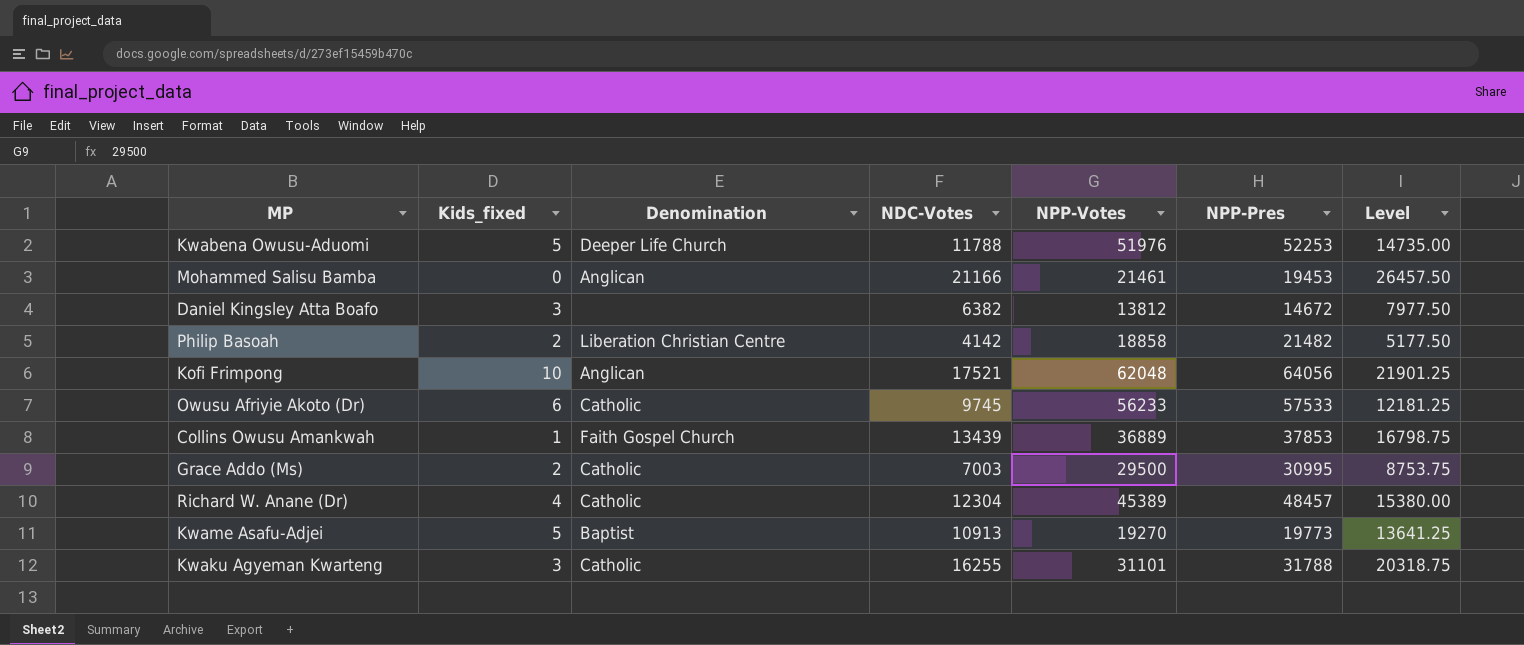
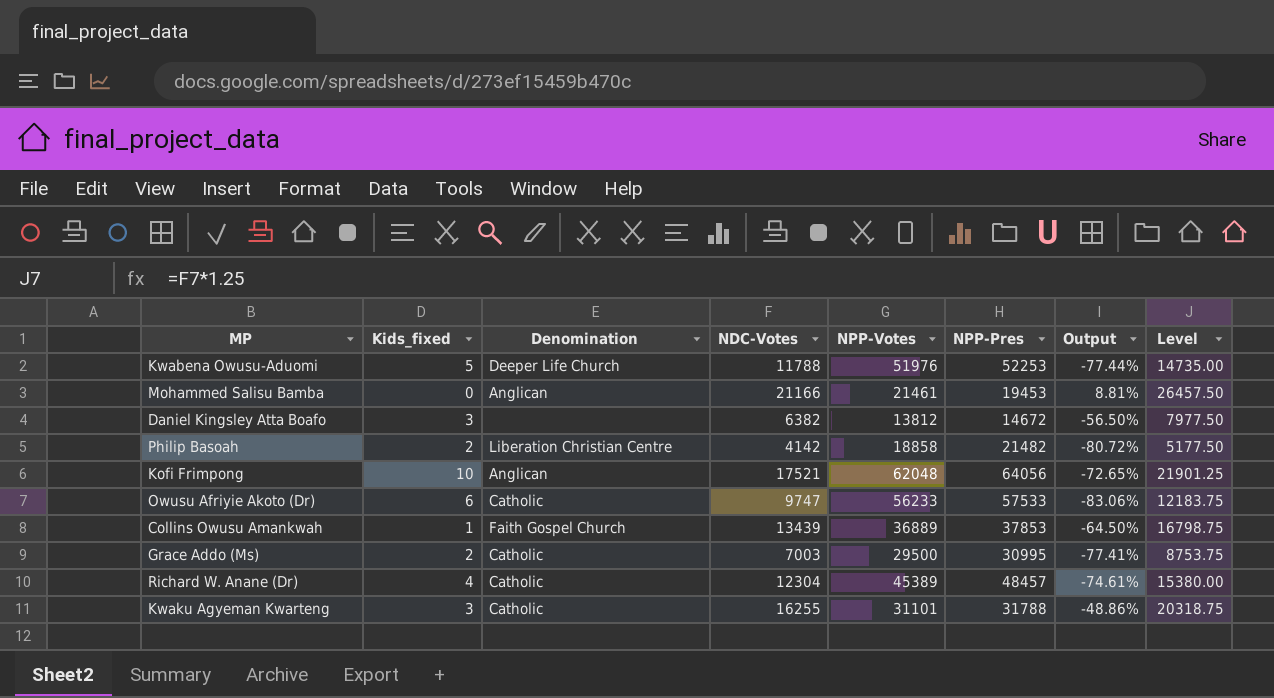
column Output | formula: none -> ([NDC-Votes] - [NPP-Pres]) / [NPP-Pres]
row Kwame Asafu-Adjei: 5 | Baptist | 10913 | 19270 | 19773 | 13641.25 -> none
Owusu Afriyie Akoto (Dr) | NDC-Votes: 9745 -> 9747
Owusu Afriyie Akoto (Dr) | Level: 12181.25 -> 12183.75

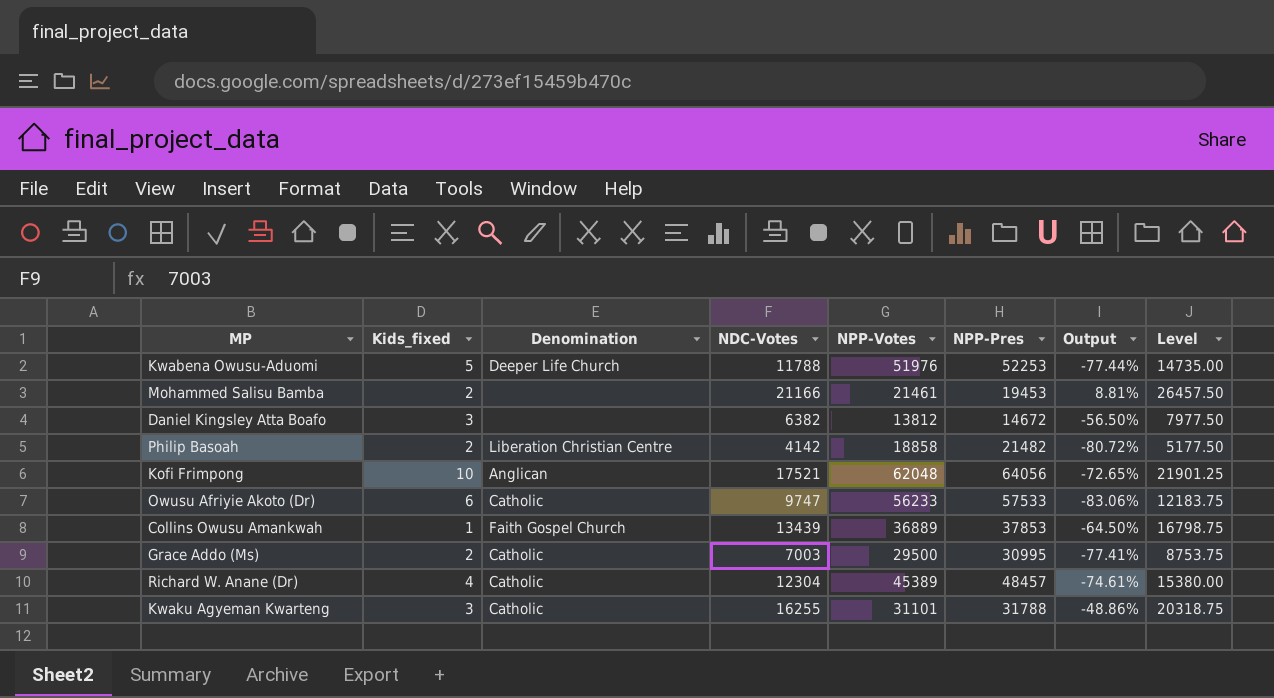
Mohammed Salisu Bamba | Kids_fixed: 0 -> 2
Mohammed Salisu Bamba | Denomination: Anglican -> none

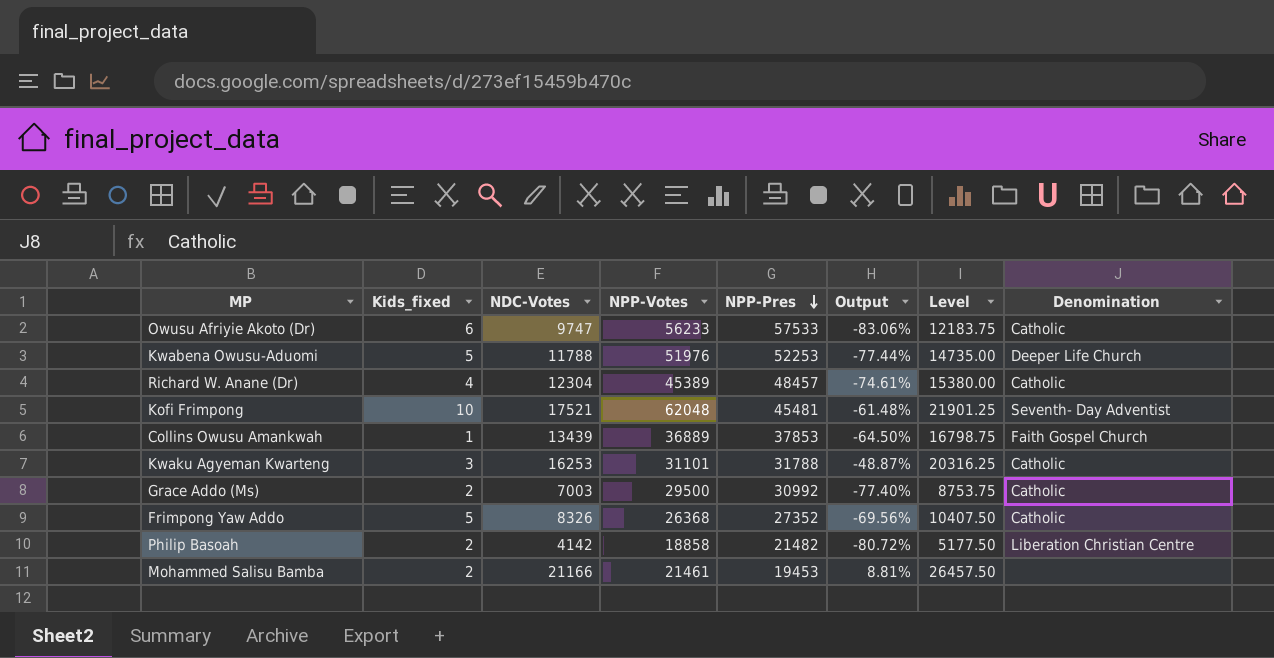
row order: none -> NPP-Pres descending
column Denomination | position: 3 -> 8
row Daniel Kingsley Atta Boafo: 3 | none | 6382 | 13812 | 14672 | -56.50% | 7977.50 -> none
Kofi Frimpong | NPP-Pres: 64056 -> 45481
Kofi Frimpong | Output: -72.65% -> -61.48%
Kofi Frimpong | Denomination: Anglican -> Seventh- Day Adventist
Kwaku Agyeman Kwarteng | NDC-Votes: 16255 -> 16253
Kwaku Agyeman Kwarteng | Output: -48.86% -> -48.87%
Kwaku Agyeman Kwarteng | Level: 20318.75 -> 20316.25
Grace Addo (Ms) | NPP-Pres: 30995 -> 30992
Grace Addo (Ms) | Output: -77.41% -> -77.40%
row Frimpong Yaw Addo: none -> 5 | 8326 | 26368 | 27352 | -69.56% | 10407.50 | Catholic

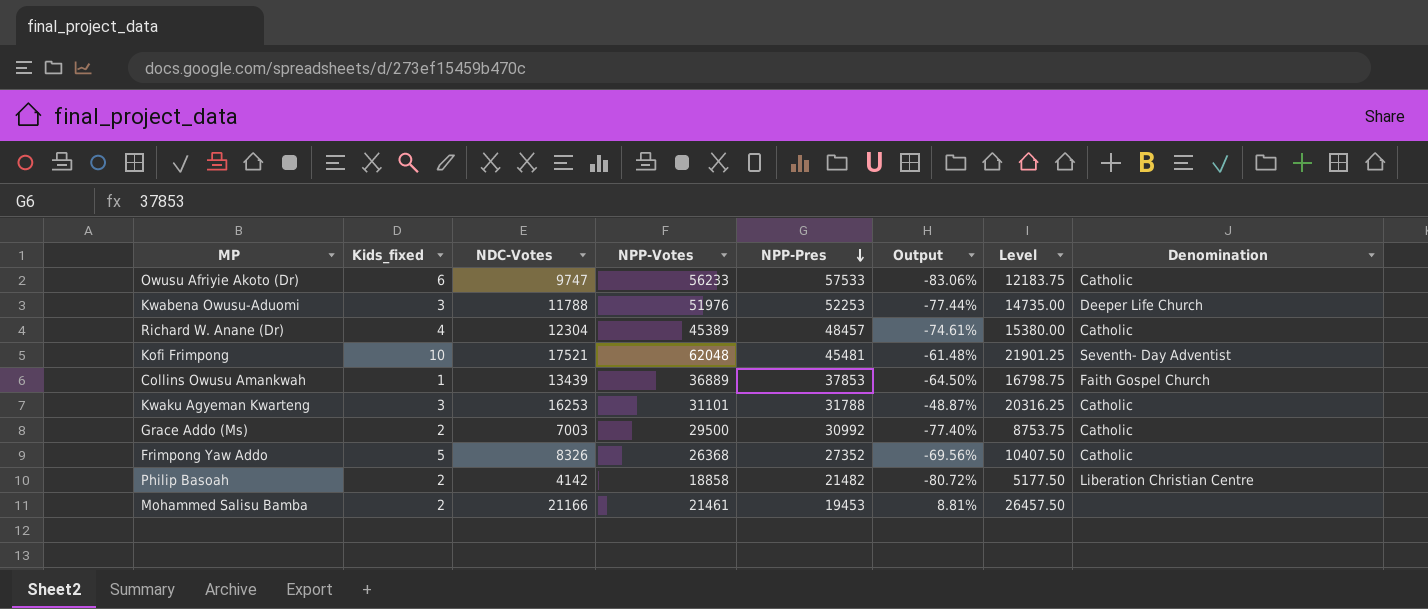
Kwabena Owusu-Aduomi | Kids_fixed: 5 -> 3

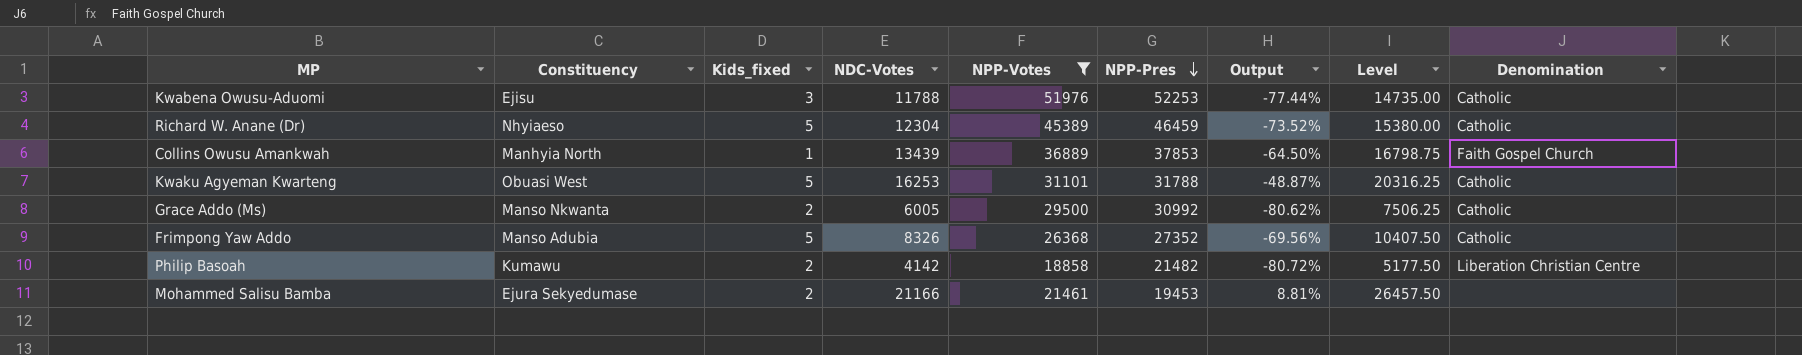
filter: none -> NPP-Votes <= 51976
column Constituency | position: none -> 2
Kwabena Owusu-Aduomi | Denomination: Deeper Life Church -> Catholic
Richard W. Anane (Dr) | Kids_fixed: 4 -> 5
Richard W. Anane (Dr) | NPP-Pres: 48457 -> 46459
Richard W. Anane (Dr) | Output: -74.61% -> -73.52%
Kwaku Agyeman Kwarteng | Kids_fixed: 3 -> 5
Grace Addo (Ms) | NDC-Votes: 7003 -> 6005
Grace Addo (Ms) | Output: -77.40% -> -80.62%
Grace Addo (Ms) | Level: 8753.75 -> 7506.25

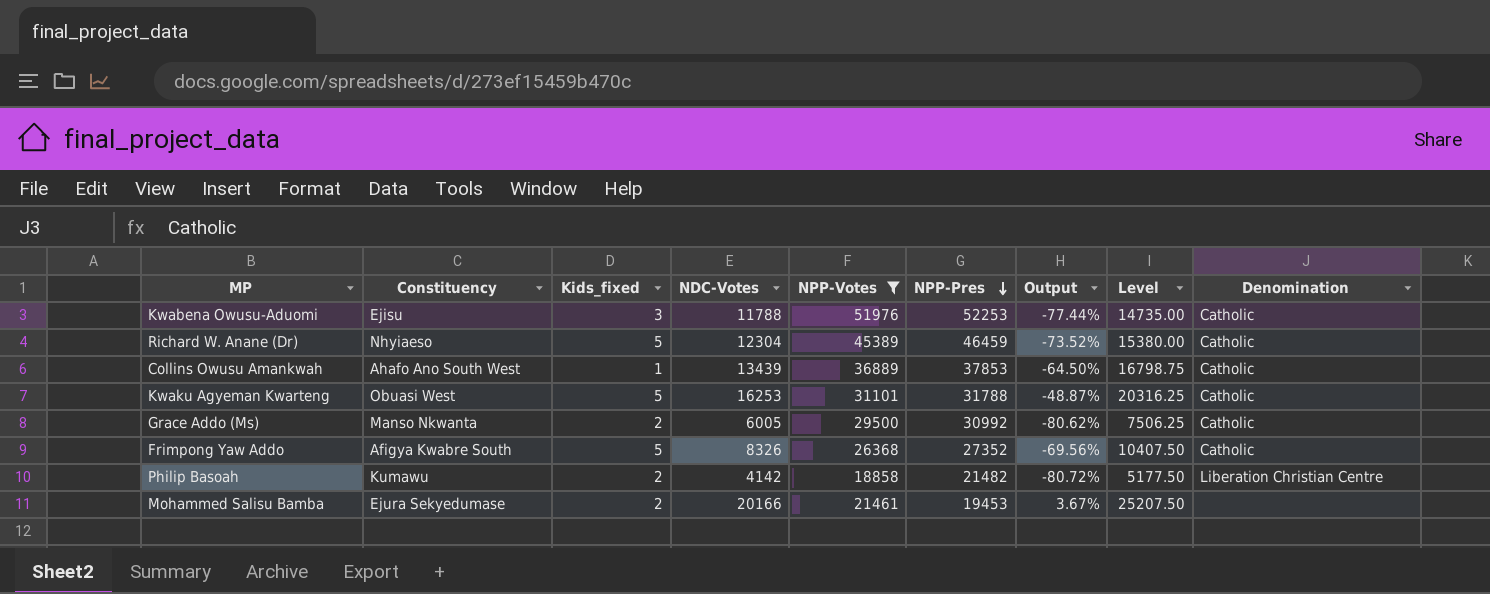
Collins Owusu Amankwah | Constituency: Manhyia North -> Ahafo Ano South West
Collins Owusu Amankwah | Denomination: Faith Gospel Church -> Catholic
Frimpong Yaw Addo | Constituency: Manso Adubia -> Afigya Kwabre South
Mohammed Salisu Bamba | NDC-Votes: 21166 -> 20166
Mohammed Salisu Bamba | Output: 8.81% -> 3.67%
Mohammed Salisu Bamba | Level: 26457.50 -> 25207.50

